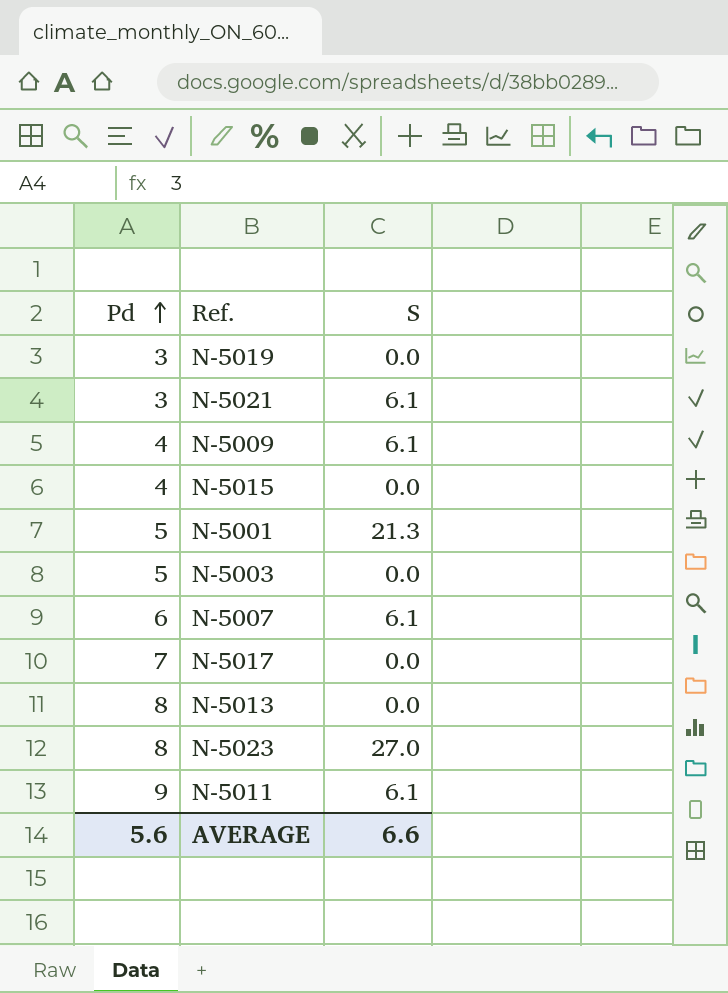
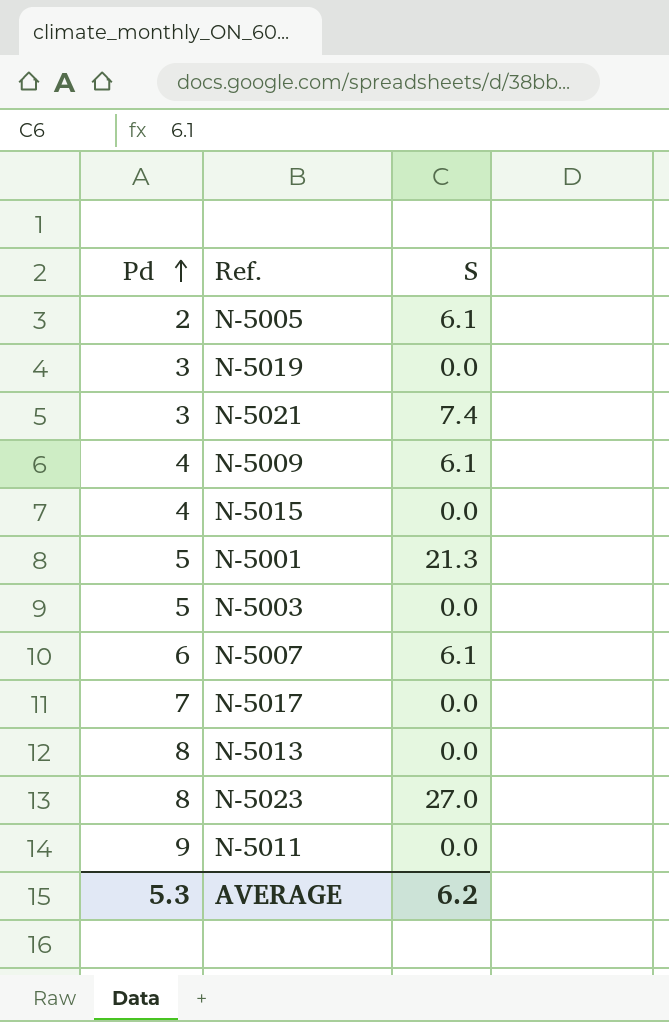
row N-5005: none -> 2 | 6.1
N-5021 | S: 6.1 -> 7.4
N-5011 | S: 6.1 -> 0.0
AVERAGE | Pd: 5.6 -> 5.3
AVERAGE | S: 6.6 -> 6.2

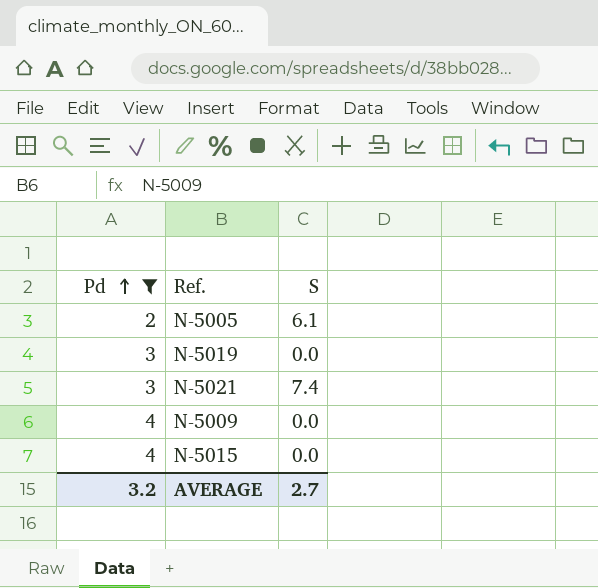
filter: none -> Pd <= 4
N-5009 | S: 6.1 -> 0.0
AVERAGE | Pd: 5.3 -> 3.2
AVERAGE | S: 6.2 -> 2.7

